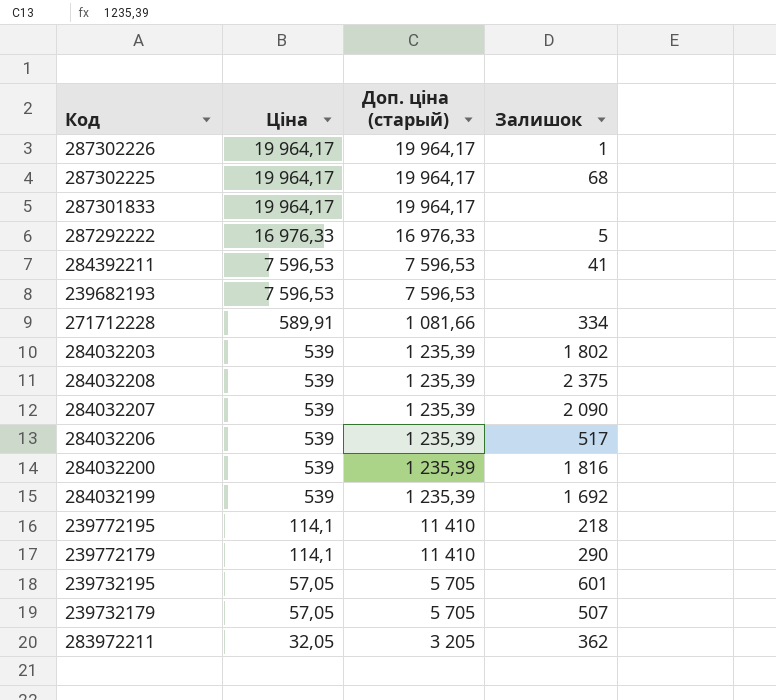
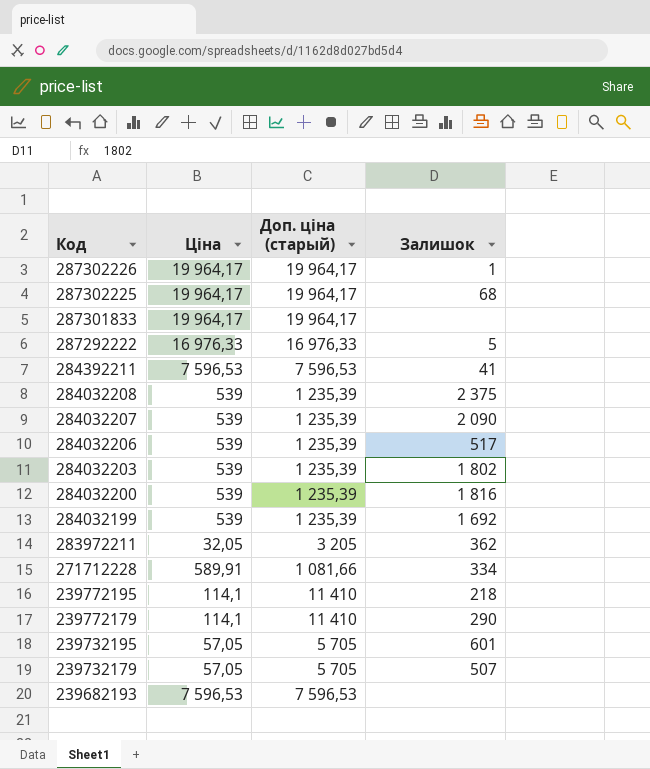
row order: Ціна descending -> Код descending

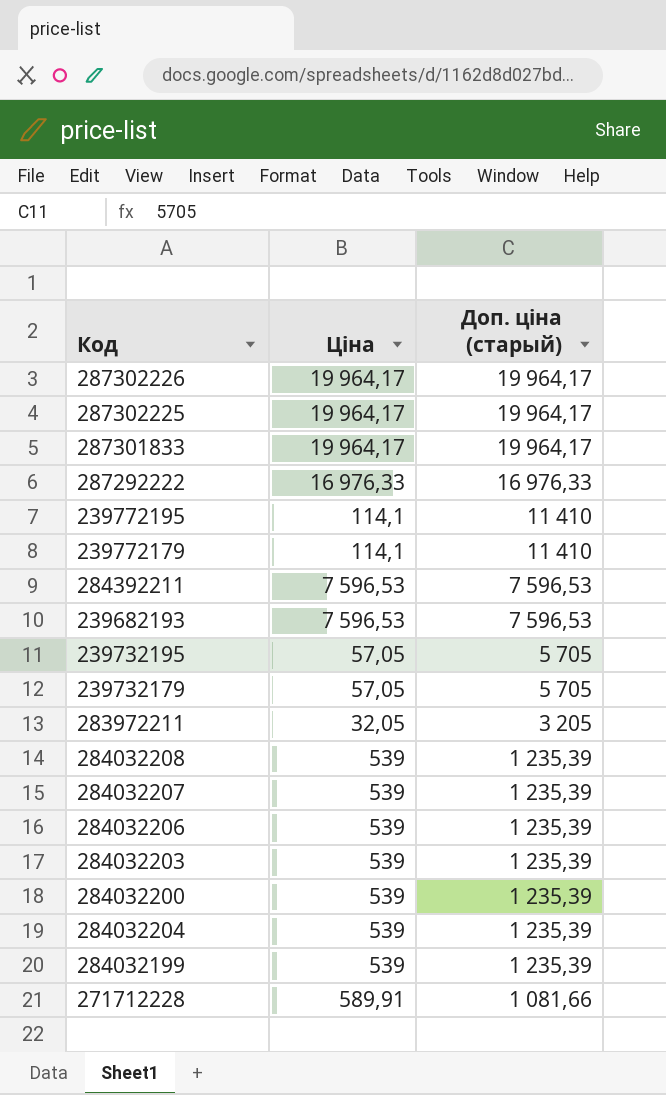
row order: Код descending -> Доп. ціна (старый) descending
column Залишок | position: 4 -> none
row 284032204: none -> 539 | 1 235,39

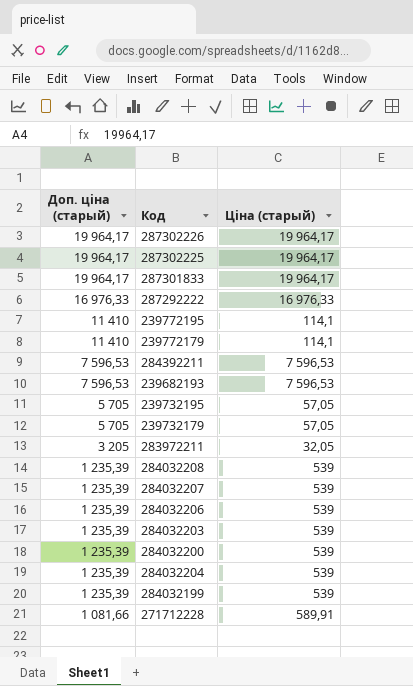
column Доп. ціна (старый) | position: 3 -> 1
column name: Ціна -> Ціна (старый)

